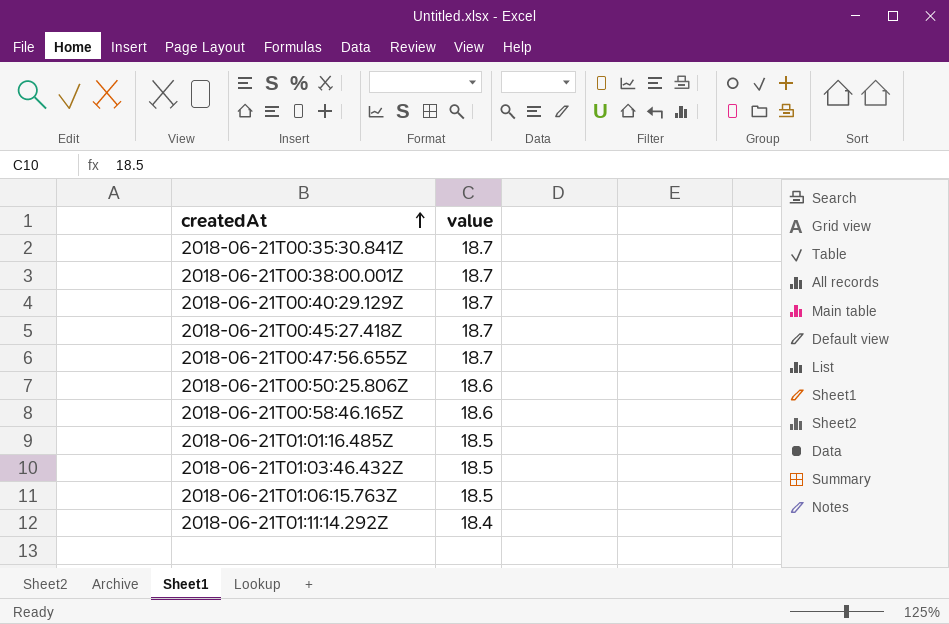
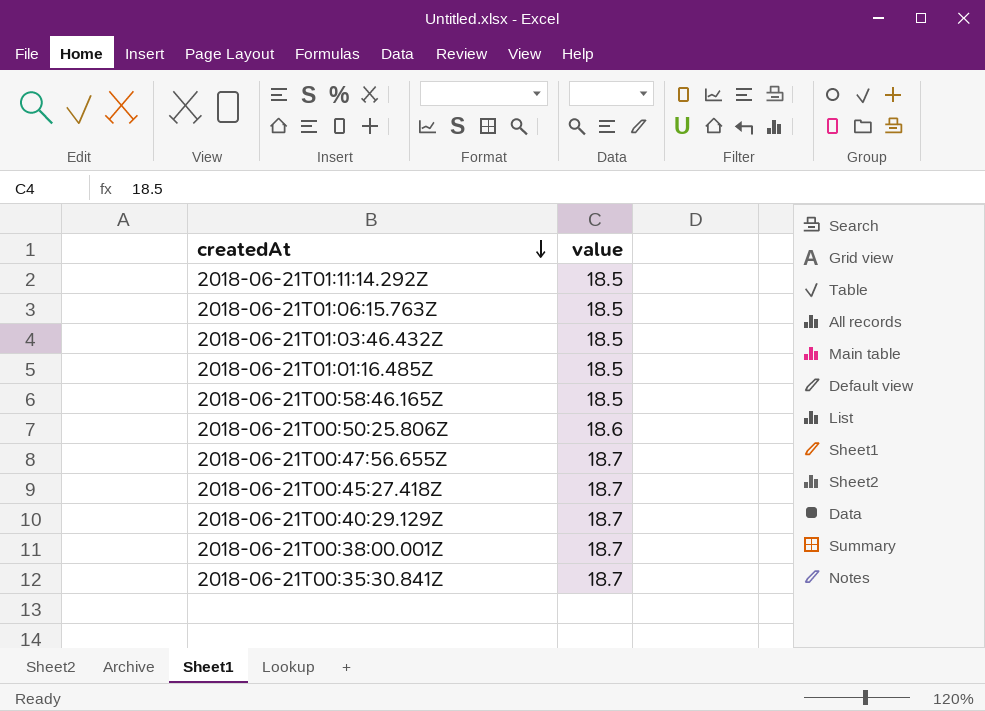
row order: createdAt ascending -> createdAt descending
2018-06-21T01:11:14.292Z | value: 18.4 -> 18.5
2018-06-21T00:58:46.165Z | value: 18.6 -> 18.5

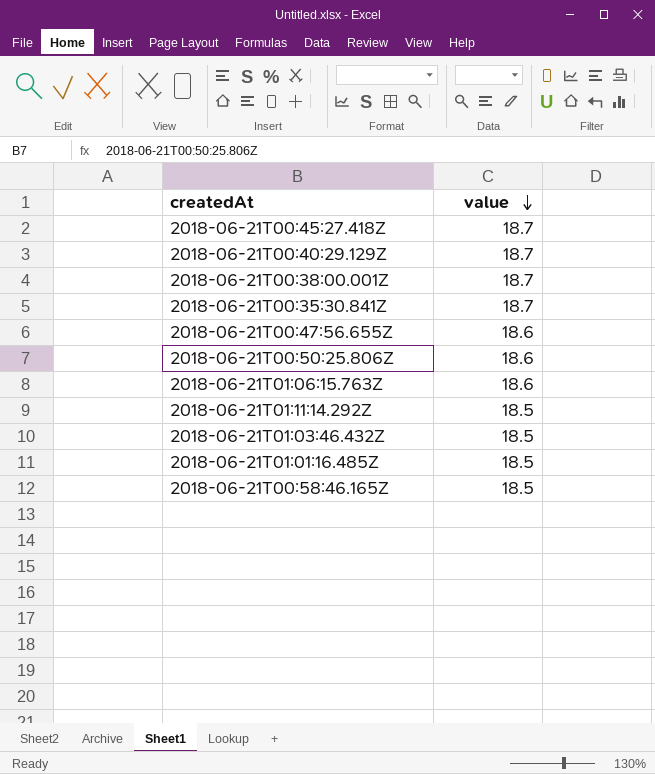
row order: createdAt descending -> value descending
2018-06-21T00:47:56.655Z | value: 18.7 -> 18.6
2018-06-21T01:06:15.763Z | value: 18.5 -> 18.6

